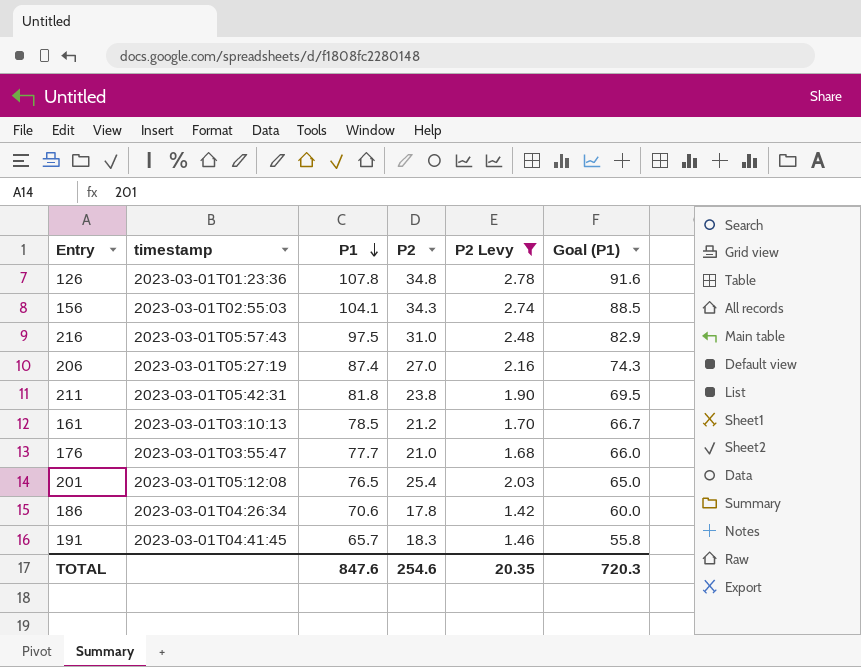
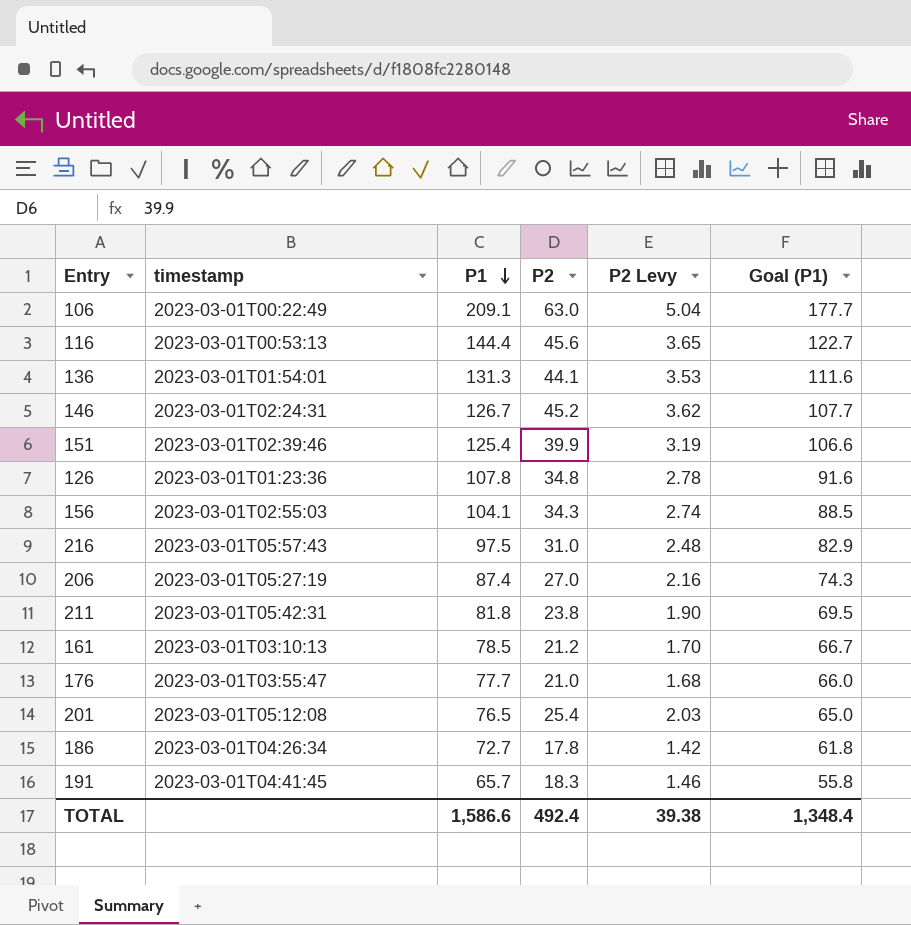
filter: P2 Levy <= 2.78 -> none
186 | P1: 70.6 -> 72.7
186 | Goal (P1): 60.0 -> 61.8
TOTAL | P1: 847.6 -> 1,586.6
TOTAL | P2: 254.6 -> 492.4
TOTAL | P2 Levy: 20.35 -> 39.38
TOTAL | Goal (P1): 720.3 -> 1,348.4

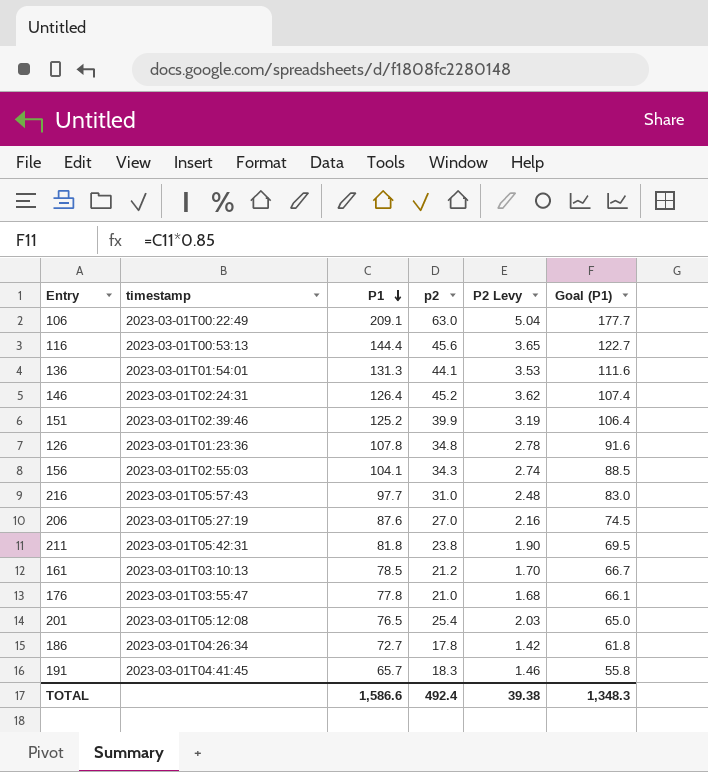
column name: P2 -> p2
146 | P1: 126.7 -> 126.4
146 | Goal (P1): 107.7 -> 107.4
151 | P1: 125.4 -> 125.2
151 | Goal (P1): 106.6 -> 106.4
216 | P1: 97.5 -> 97.7
216 | Goal (P1): 82.9 -> 83.0
206 | P1: 87.4 -> 87.6
206 | Goal (P1): 74.3 -> 74.5
176 | P1: 77.7 -> 77.8
176 | Goal (P1): 66.0 -> 66.1
TOTAL | Goal (P1): 1,348.4 -> 1,348.3

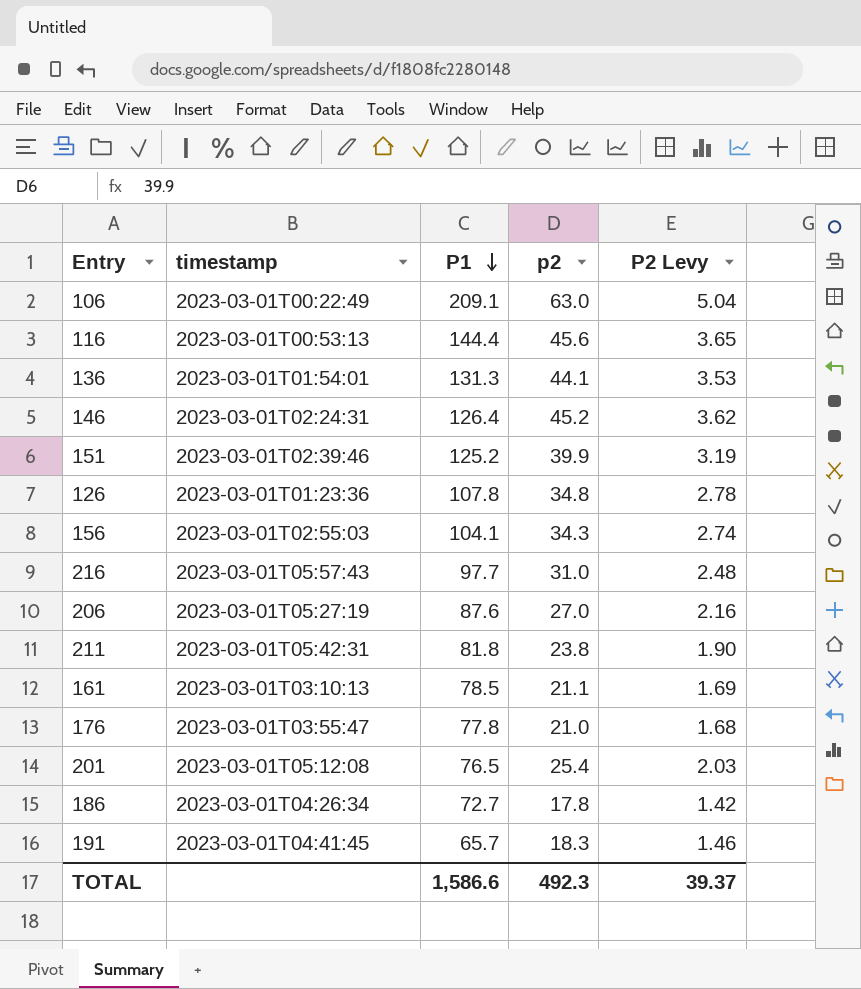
column Goal (P1) | formula: [P1] * 0.85 -> none
161 | p2: 21.2 -> 21.1
161 | P2 Levy: 1.70 -> 1.69
TOTAL | p2: 492.4 -> 492.3
TOTAL | P2 Levy: 39.38 -> 39.37

